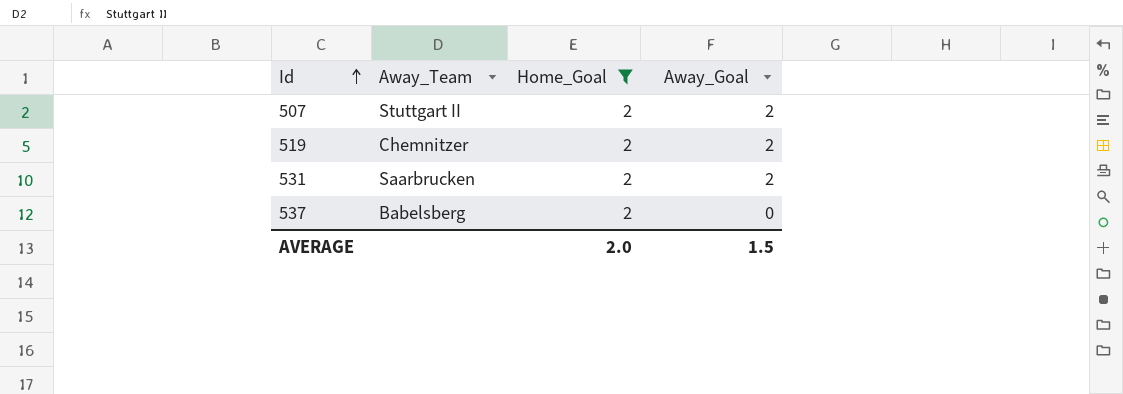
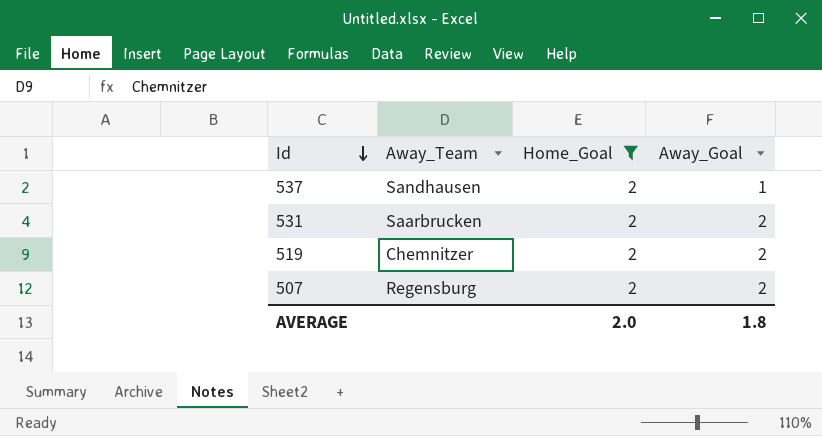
row order: Id ascending -> Id descending
537 | Away_Team: Babelsberg -> Sandhausen
537 | Away_Goal: 0 -> 1
507 | Away_Team: Stuttgart II -> Regensburg
AVERAGE | Away_Goal: 1.5 -> 1.8

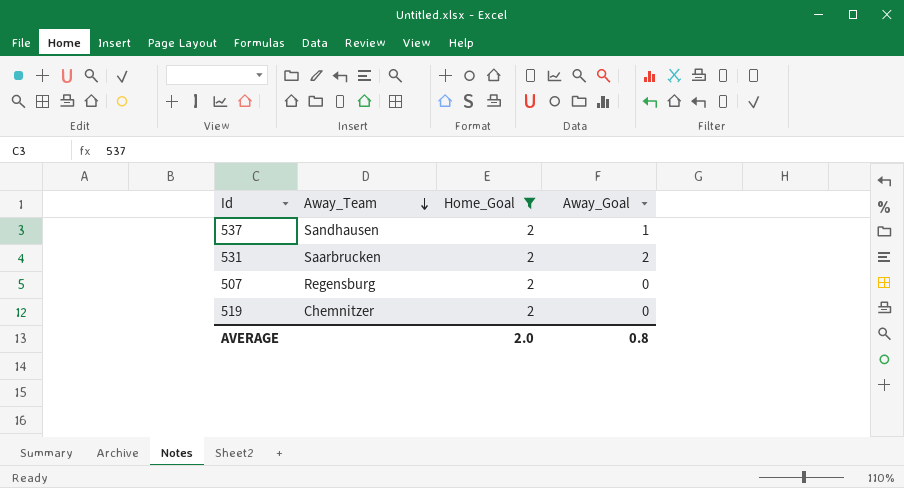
row order: Id descending -> Away_Team descending
507 | Away_Goal: 2 -> 0
519 | Away_Goal: 2 -> 0
AVERAGE | Away_Goal: 1.8 -> 0.8

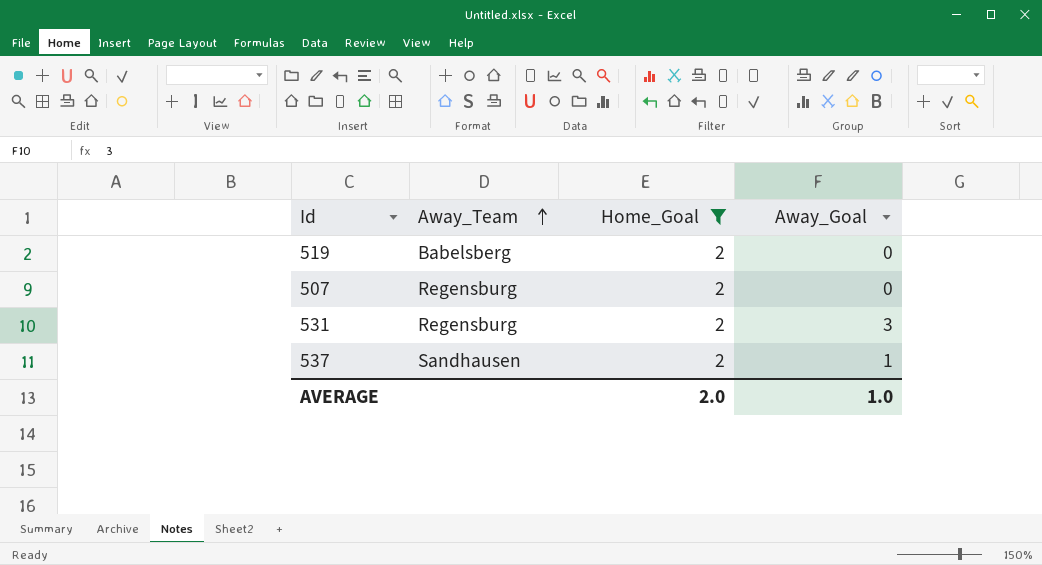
row order: Away_Team descending -> Away_Team ascending
519 | Away_Team: Chemnitzer -> Babelsberg
531 | Away_Team: Saarbrucken -> Regensburg
531 | Away_Goal: 2 -> 3
AVERAGE | Away_Goal: 0.8 -> 1.0

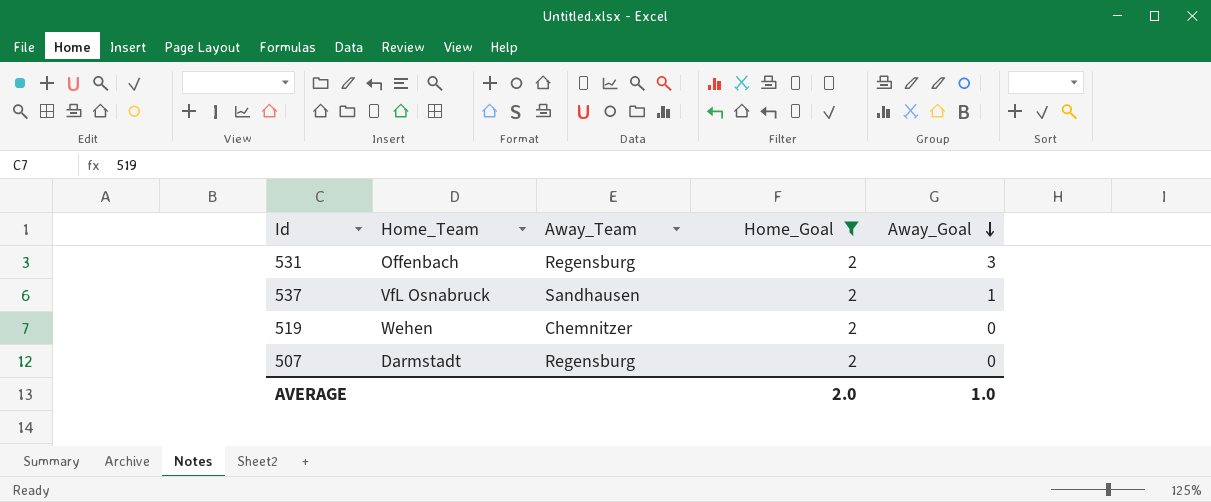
row order: Away_Team ascending -> Away_Goal descending
column Home_Team | position: none -> 2
519 | Away_Team: Babelsberg -> Chemnitzer

